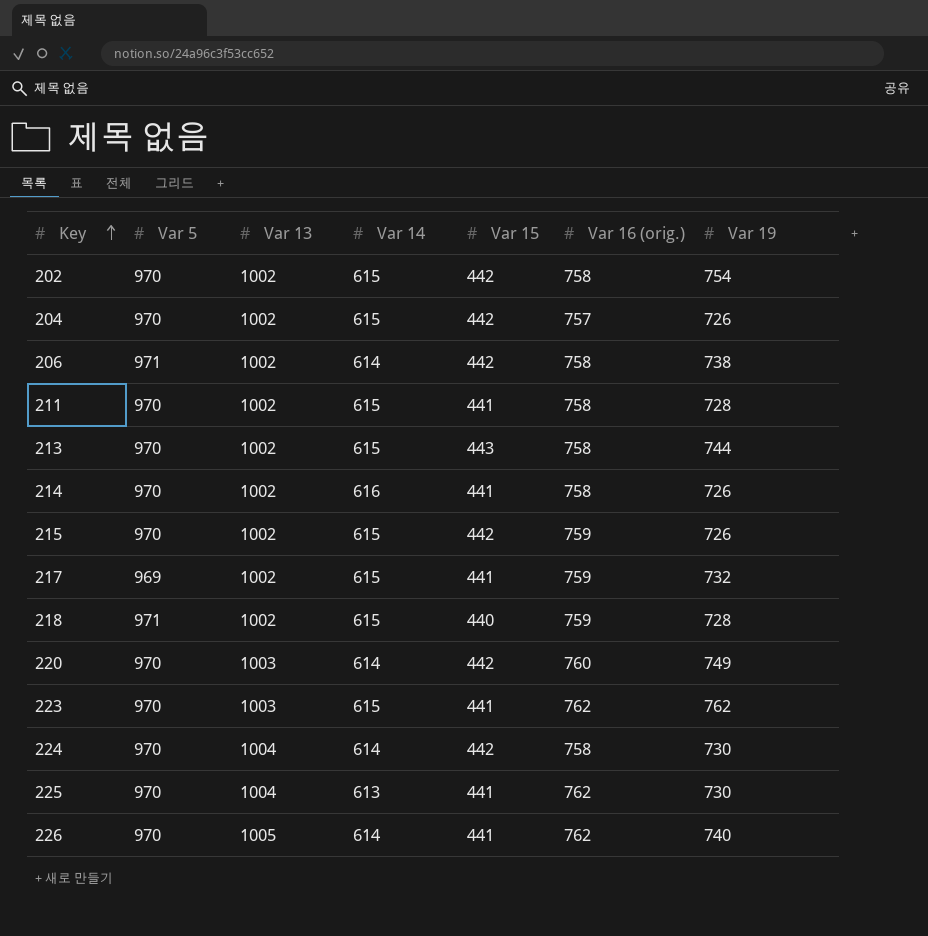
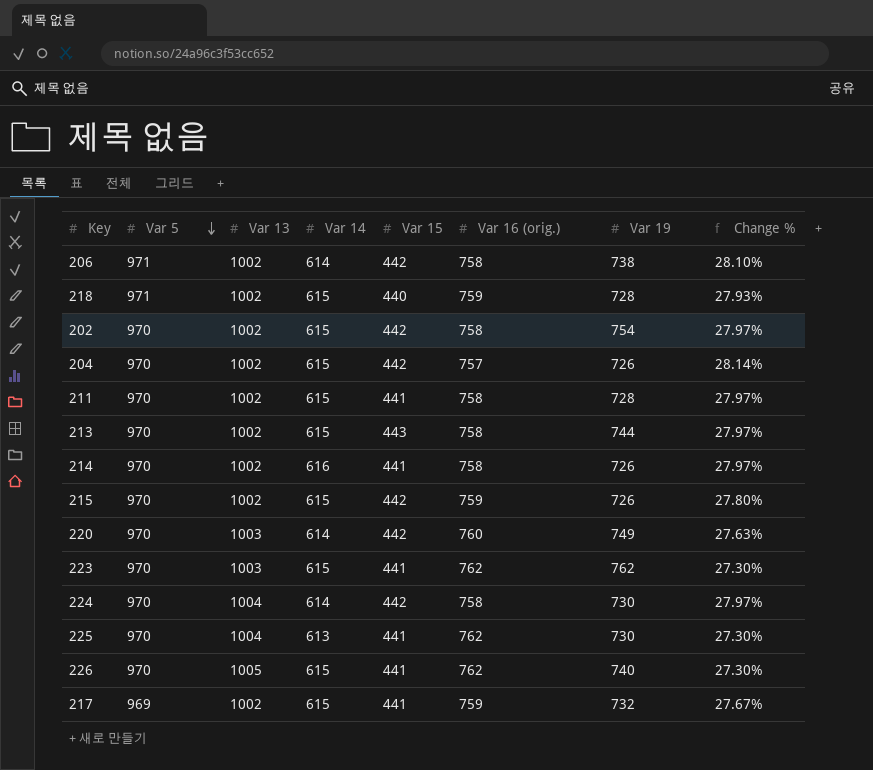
row order: Key ascending -> Var 5 descending
column Change % | formula: none -> ([Var 5] - [Var 16 (orig.)]) / [Var 16 (orig.)]
226 | Var 14: 614 -> 615

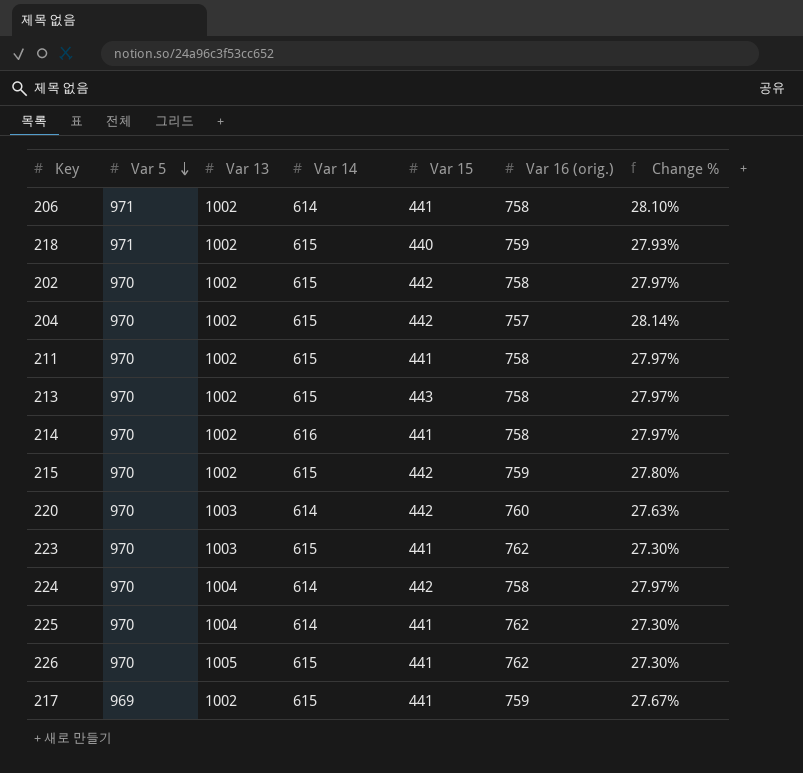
column Var 19 | position: 7 -> none
206 | Var 15: 442 -> 441
225 | Var 14: 613 -> 614

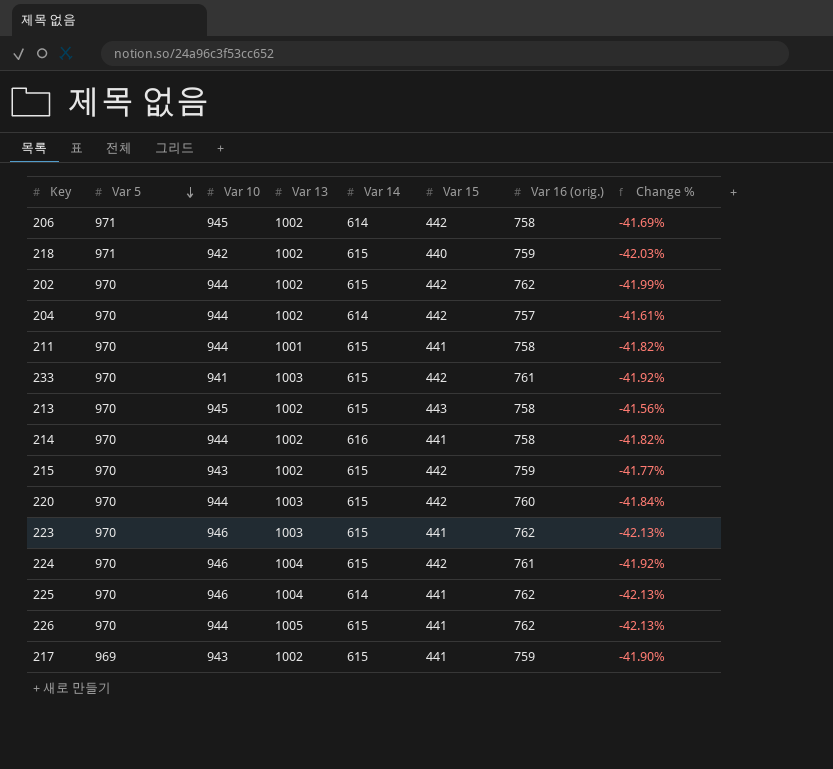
column Var 10 | position: none -> 3
column Change % | formula: ([Var 5] - [Var 16 (orig.)]) / [Var 16 (orig.)] -> ([Var 15] - [Var 16 (orig.)]) / [Var 16 (orig.)]
206 | Var 15: 441 -> 442
202 | Var 16 (orig.): 758 -> 762
204 | Var 14: 615 -> 614
211 | Var 13: 1002 -> 1001
row 233: none -> 970 | 941 | 1003 | 615 | 442 | 761 | -41.92%
220 | Var 14: 614 -> 615
224 | Var 14: 614 -> 615
224 | Var 16 (orig.): 758 -> 761

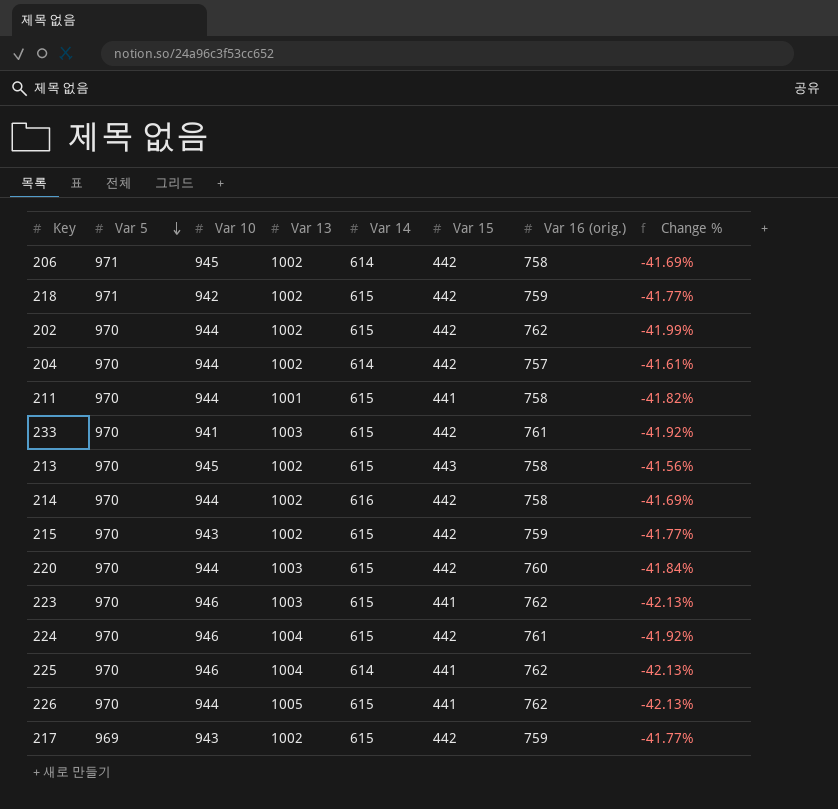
218 | Var 15: 440 -> 442
218 | Change %: -42.03% -> -41.77%
214 | Var 15: 441 -> 442
214 | Change %: -41.82% -> -41.69%
217 | Var 15: 441 -> 442
217 | Change %: -41.90% -> -41.77%

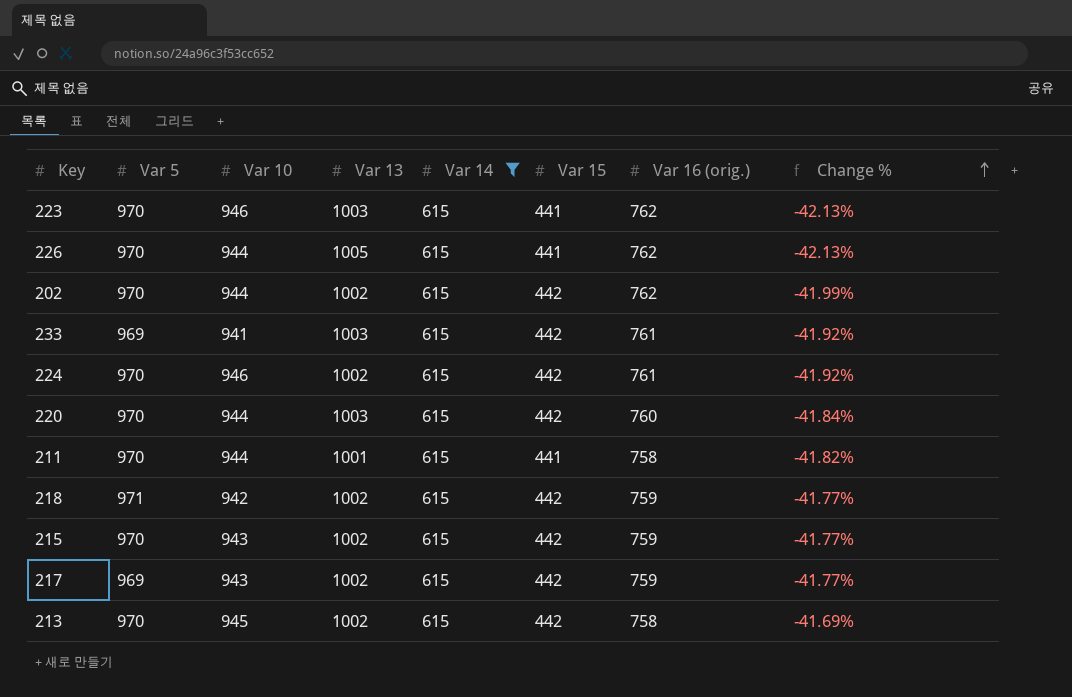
filter: none -> Var 14 = 615
row order: Var 5 descending -> Change % ascending
233 | Var 5: 970 -> 969
224 | Var 13: 1004 -> 1002
213 | Var 15: 443 -> 442
213 | Change %: -41.56% -> -41.69%

